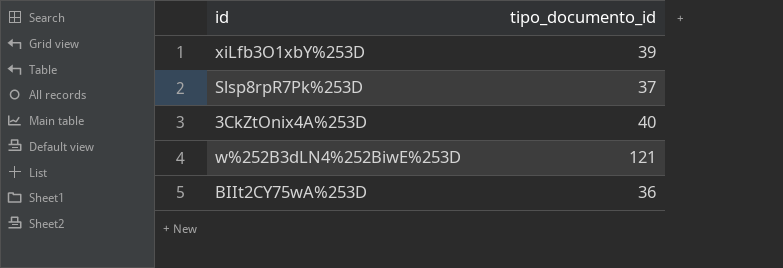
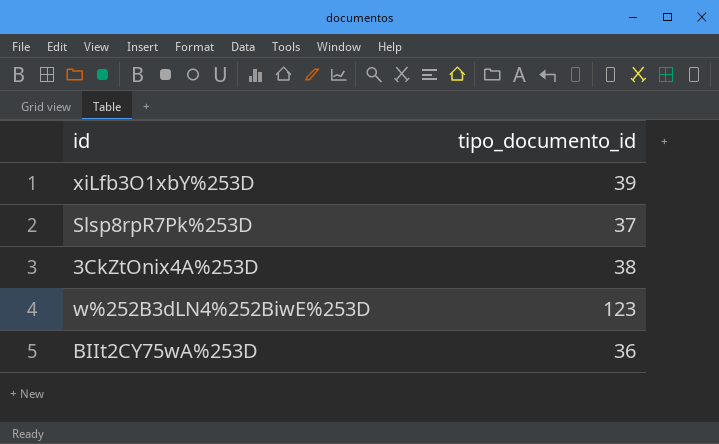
3CkZtOnix4A%253D | tipo_documento_id: 40 -> 38
w%252B3dLN4%252BiwE%253D | tipo_documento_id: 121 -> 123

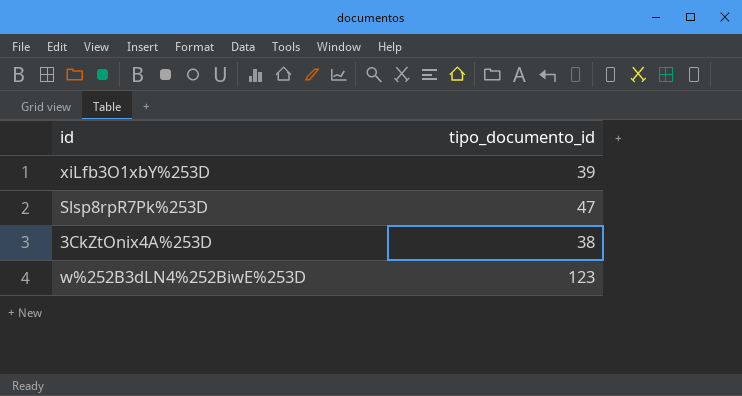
row BIIt2CY75wA%253D: 36 -> none
Slsp8rpR7Pk%253D | tipo_documento_id: 37 -> 47

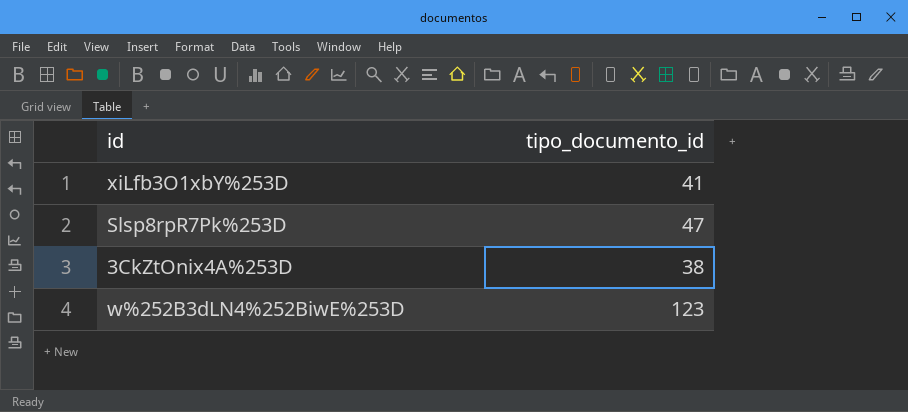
xiLfb3O1xbY%253D | tipo_documento_id: 39 -> 41

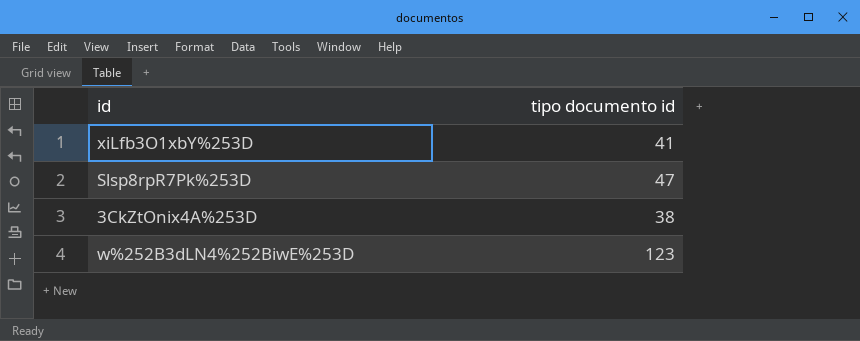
column name: tipo_documento_id -> tipo documento id

